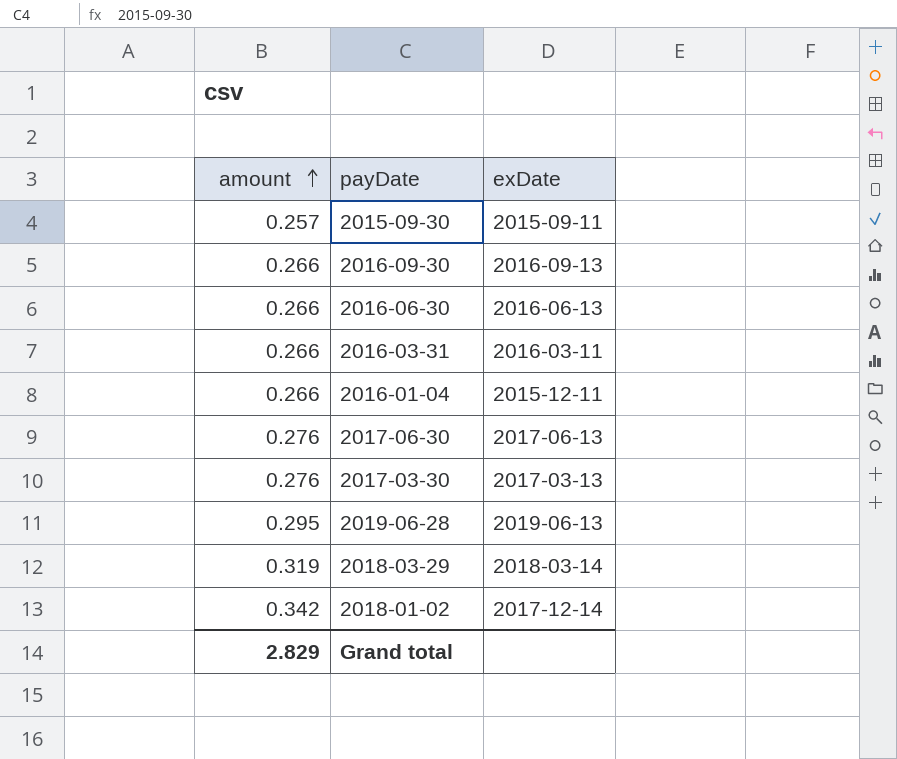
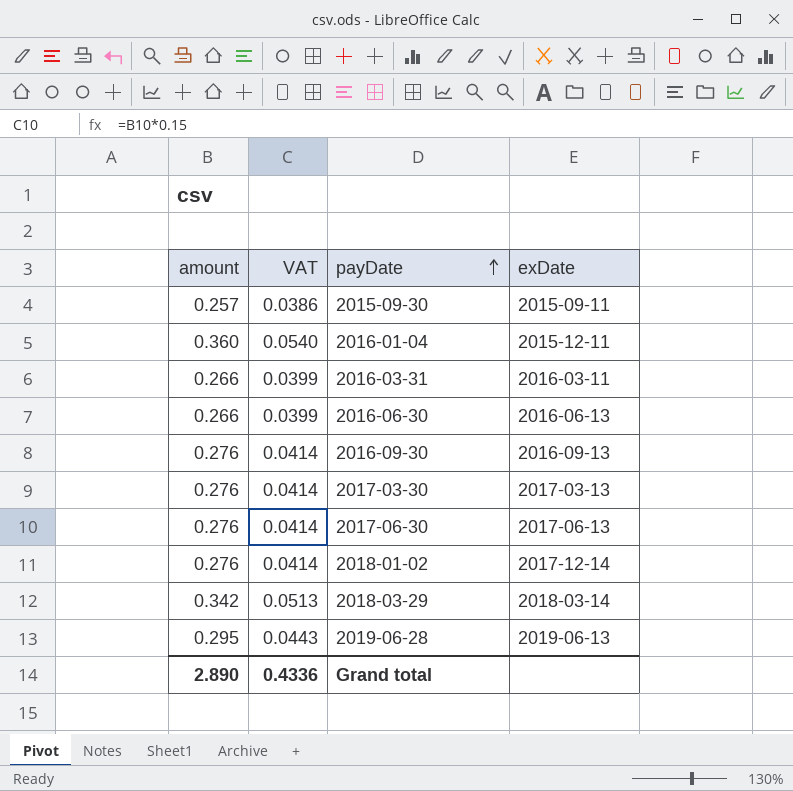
row order: amount ascending -> payDate ascending
column VAT | formula: none -> [amount] * 0.15
2016-01-04 | amount: 0.266 -> 0.360
2016-09-30 | amount: 0.266 -> 0.276
2018-01-02 | amount: 0.342 -> 0.276
2018-03-29 | amount: 0.319 -> 0.342
Grand total | amount: 2.829 -> 2.890

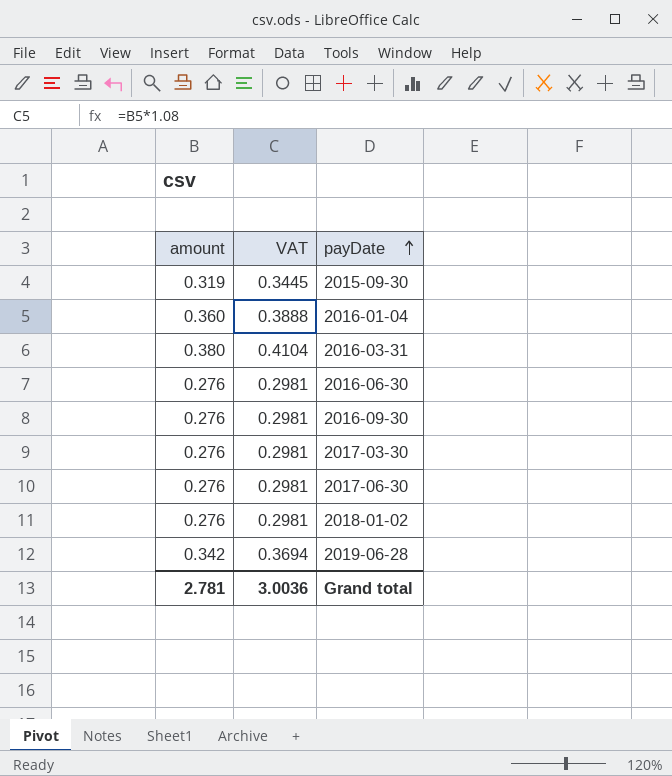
column exDate | position: 4 -> none
column VAT | formula: [amount] * 0.15 -> [amount] * 1.08
row 2018-03-29: 0.342 | 0.0513 | 2018-03-14 -> none
2015-09-30 | amount: 0.257 -> 0.319
2016-03-31 | amount: 0.266 -> 0.380
2016-06-30 | amount: 0.266 -> 0.276
2019-06-28 | amount: 0.295 -> 0.342
Grand total | amount: 2.890 -> 2.781
Grand total | VAT: 0.4336 -> 3.0036

